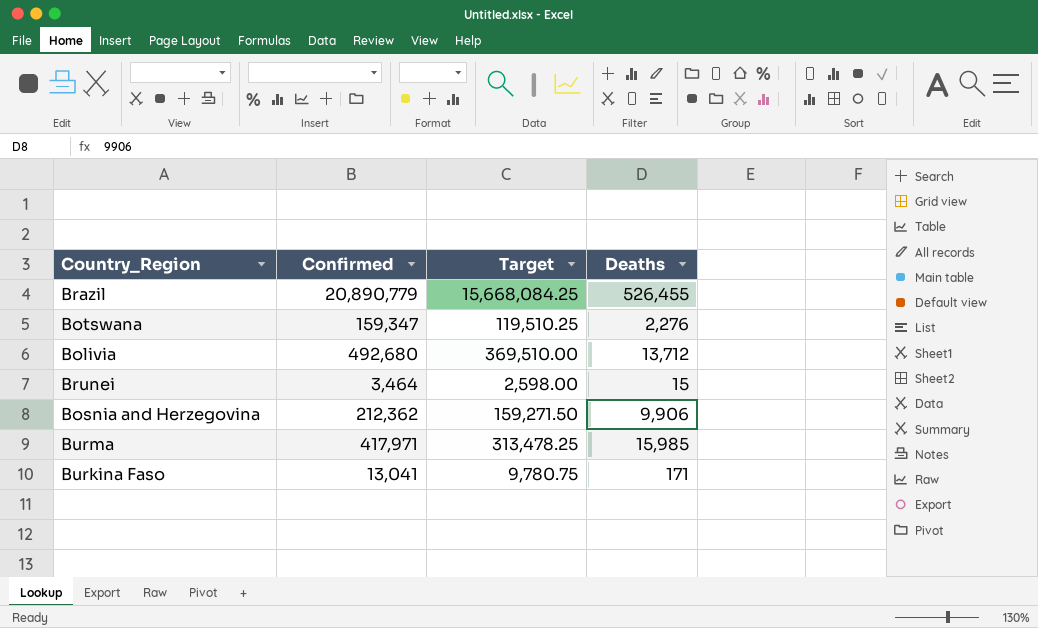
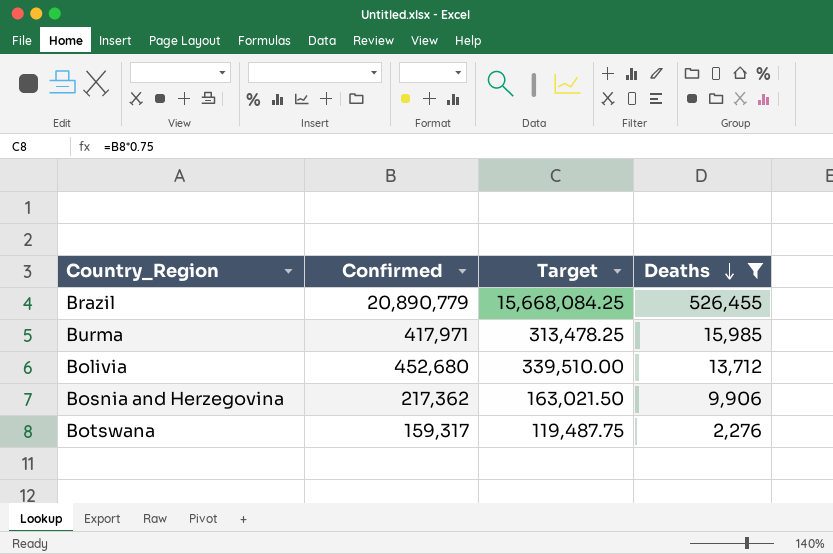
filter: none -> Deaths >= 2,276
row order: none -> Deaths descending
Bolivia | Confirmed: 492,680 -> 452,680
Bolivia | Target: 369,510.00 -> 339,510.00
Bosnia and Herzegovina | Confirmed: 212,362 -> 217,362
Bosnia and Herzegovina | Target: 159,271.50 -> 163,021.50
Botswana | Confirmed: 159,347 -> 159,317
Botswana | Target: 119,510.25 -> 119,487.75

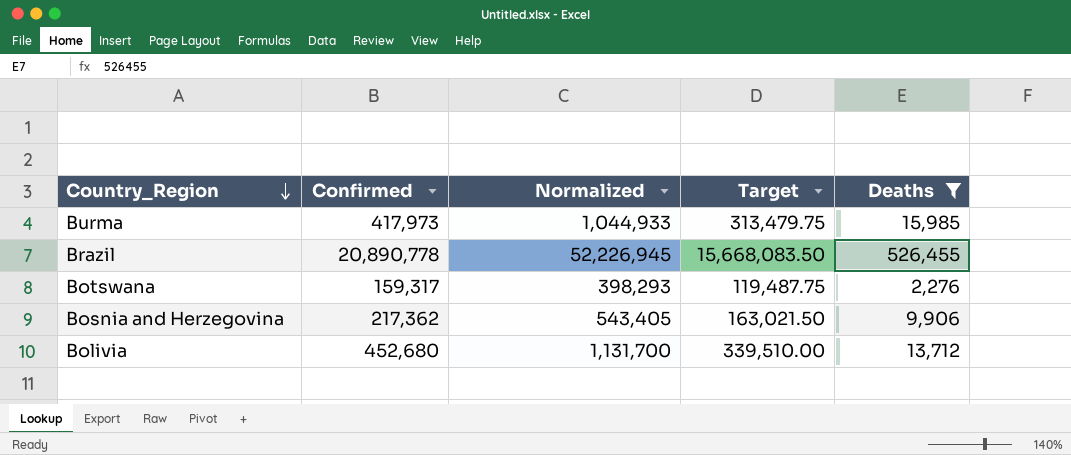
row order: Deaths descending -> Country_Region descending
column Normalized | formula: none -> [Confirmed] * 2.5
Burma | Confirmed: 417,971 -> 417,973
Burma | Target: 313,478.25 -> 313,479.75
Brazil | Confirmed: 20,890,779 -> 20,890,778
Brazil | Target: 15,668,084.25 -> 15,668,083.50

